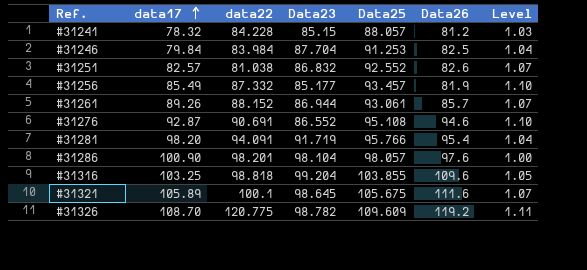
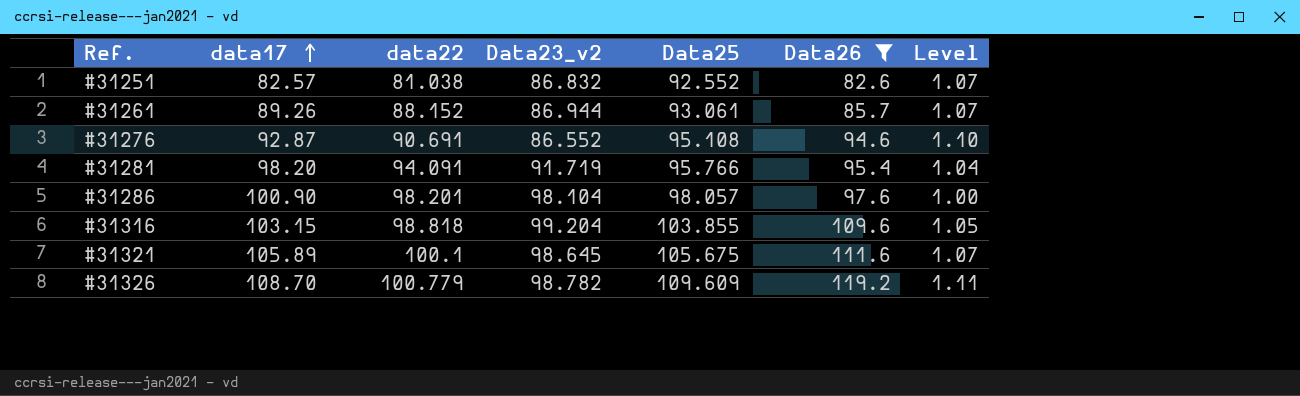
filter: none -> Data26 >= 82.6
column name: Data23 -> Data23_v2
#31316 | data17: 103.25 -> 103.15
#31326 | data22: 120.775 -> 100.779

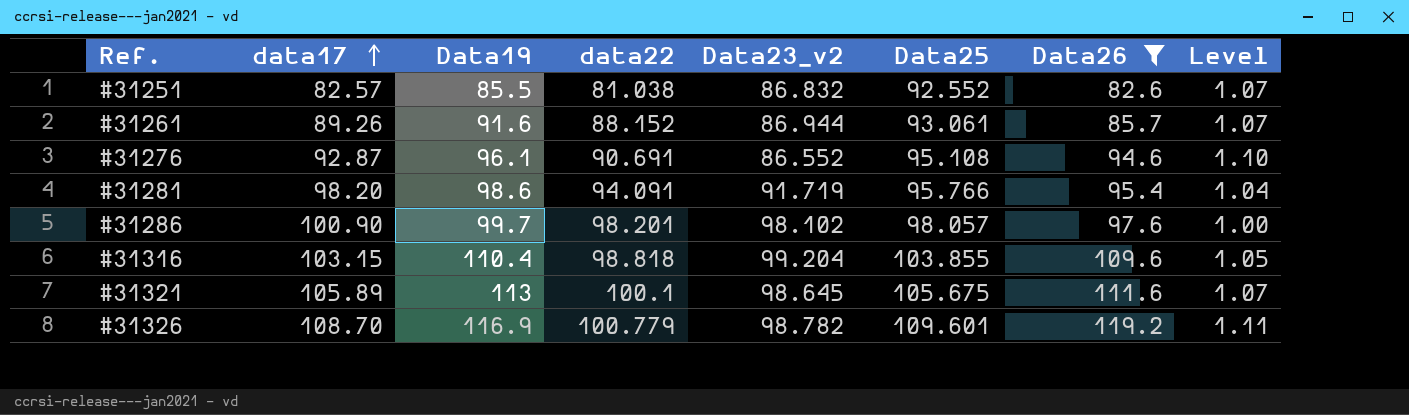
column Data19 | position: none -> 3
#31286 | Data23_v2: 98.104 -> 98.102
#31326 | Data25: 109.609 -> 109.601

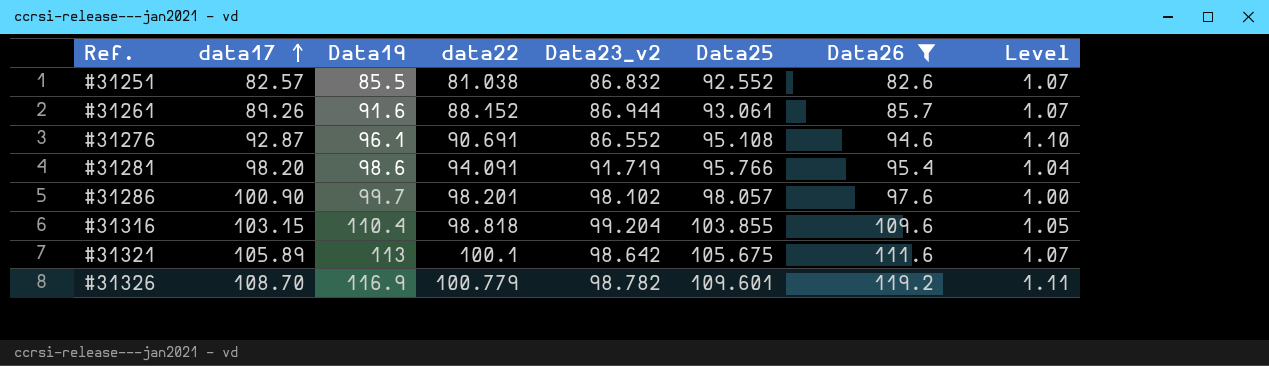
#31321 | Data23_v2: 98.645 -> 98.642

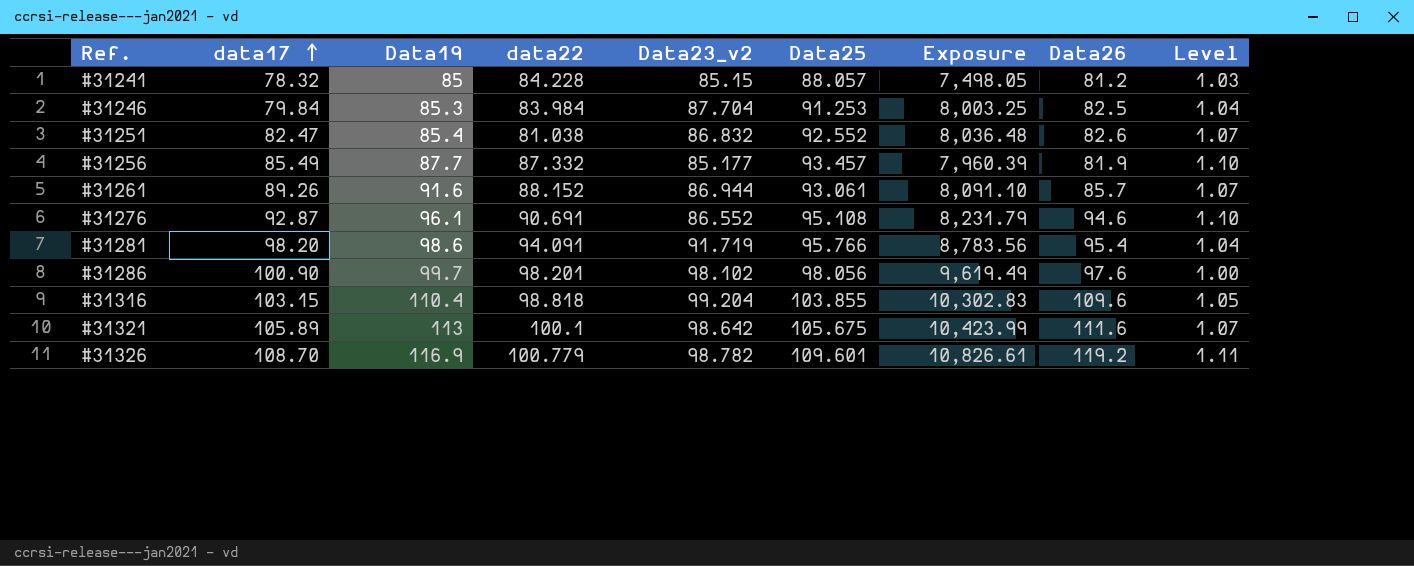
filter: Data26 >= 82.6 -> none
column Exposure | formula: none -> [Data23_v2] * [Data25]
#31251 | data17: 82.57 -> 82.47
#31251 | Data19: 85.5 -> 85.4
#31286 | Data25: 98.057 -> 98.056

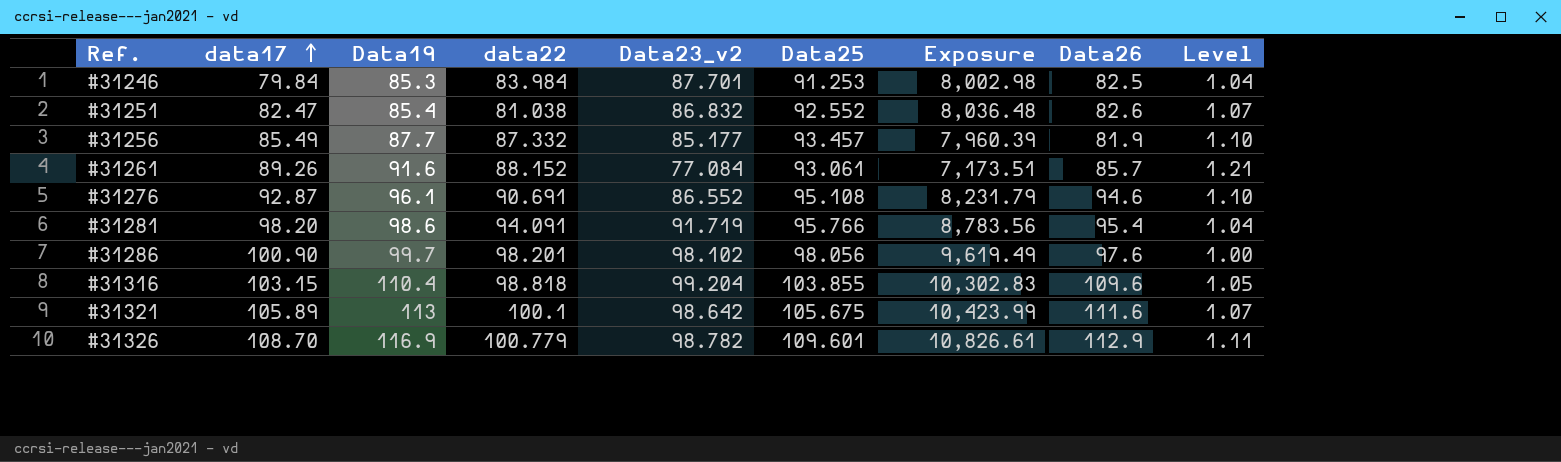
row #31241: 78.32 | 85 | 84.228 | 85.15 | 88.057 | 7,498.05 | 81.2 | 1.03 -> none
#31246 | Data23_v2: 87.704 -> 87.701
#31246 | Exposure: 8,003.25 -> 8,002.98
#31261 | Data23_v2: 86.944 -> 77.084
#31261 | Exposure: 8,091.10 -> 7,173.51
#31261 | Level: 1.07 -> 1.21
#31326 | Data26: 119.2 -> 112.9

